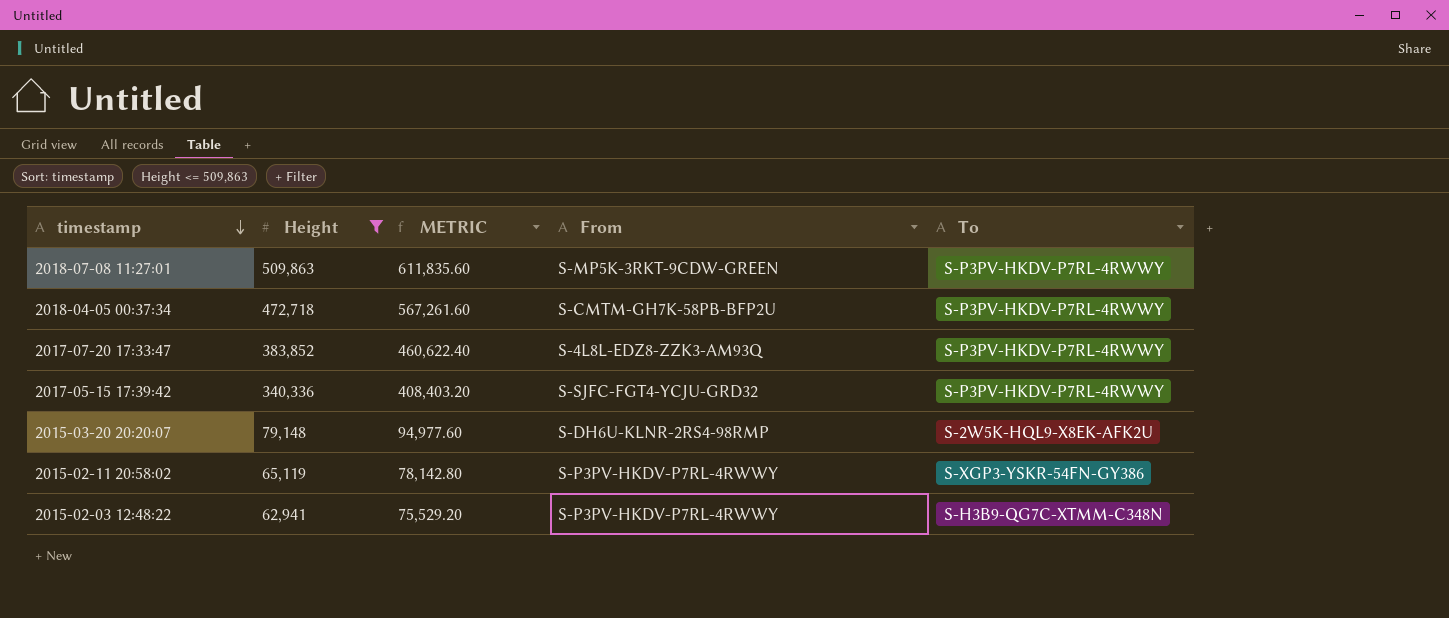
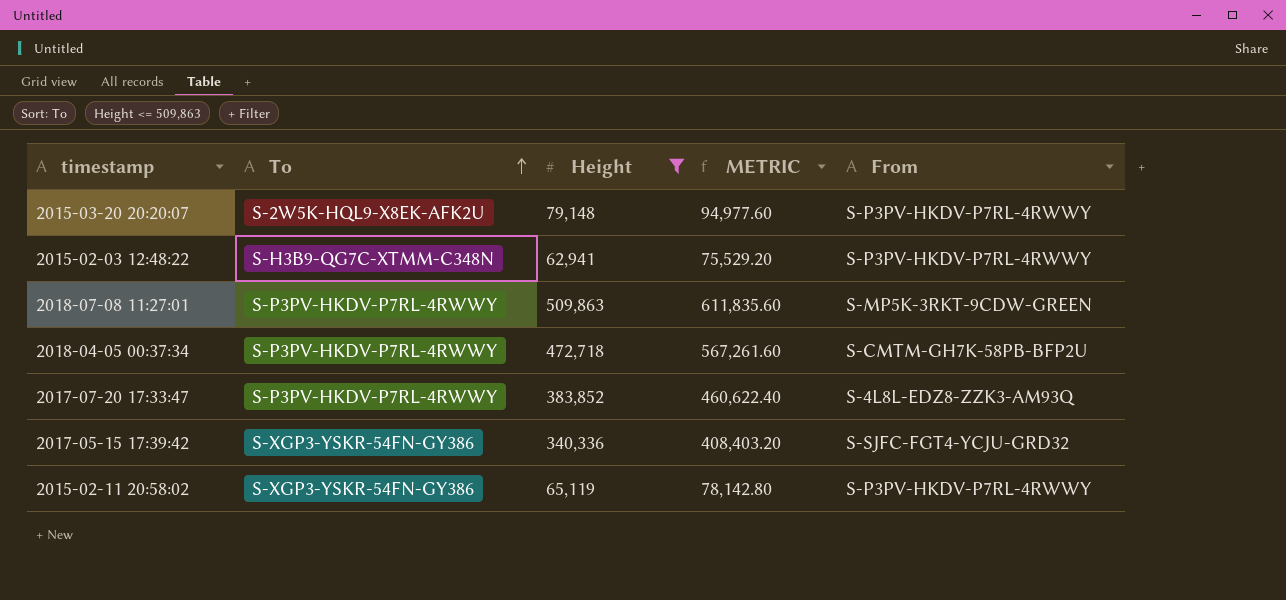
row order: timestamp descending -> To ascending
column To | position: 5 -> 2
2015-03-20 20:20:07 | From: S-DH6U-KLNR-2RS4-98RMP -> S-P3PV-HKDV-P7RL-4RWWY
2017-05-15 17:39:42 | To: S-P3PV-HKDV-P7RL-4RWWY -> S-XGP3-YSKR-54FN-GY386

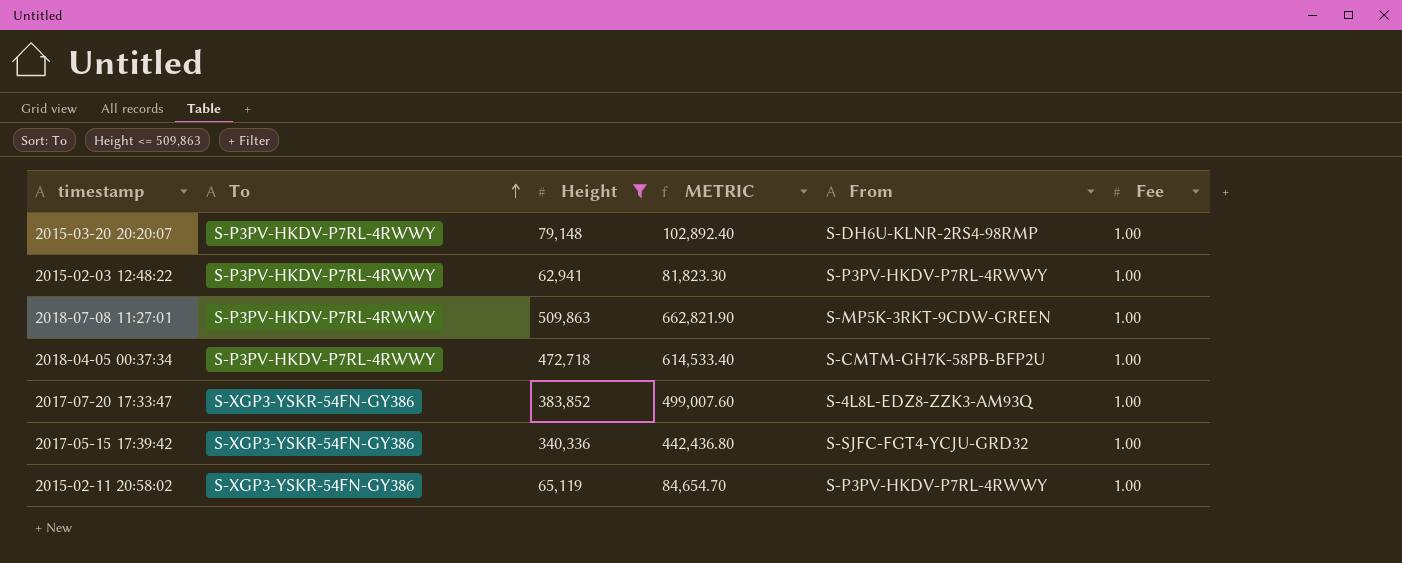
column METRIC | formula: [Height] * 1.2 -> [Height] * 1.3
column Fee | position: none -> 6
2015-03-20 20:20:07 | To: S-2W5K-HQL9-X8EK-AFK2U -> S-P3PV-HKDV-P7RL-4RWWY
2015-03-20 20:20:07 | From: S-P3PV-HKDV-P7RL-4RWWY -> S-DH6U-KLNR-2RS4-98RMP
2015-02-03 12:48:22 | To: S-H3B9-QG7C-XTMM-C348N -> S-P3PV-HKDV-P7RL-4RWWY
2017-07-20 17:33:47 | To: S-P3PV-HKDV-P7RL-4RWWY -> S-XGP3-YSKR-54FN-GY386

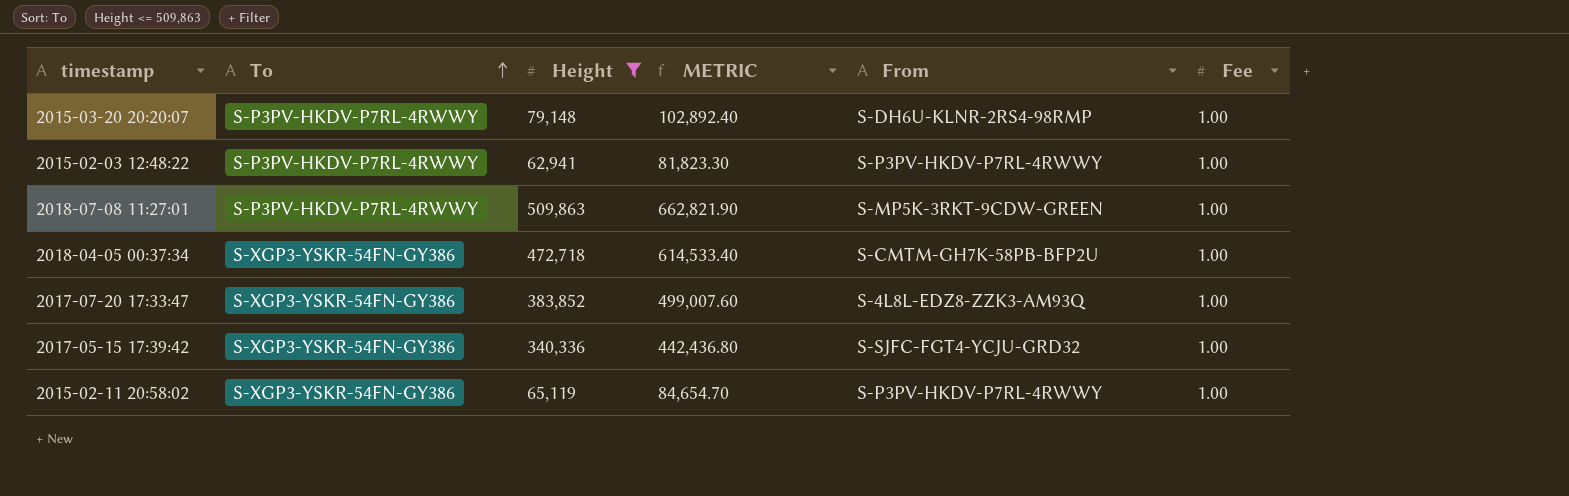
2018-04-05 00:37:34 | To: S-P3PV-HKDV-P7RL-4RWWY -> S-XGP3-YSKR-54FN-GY386

